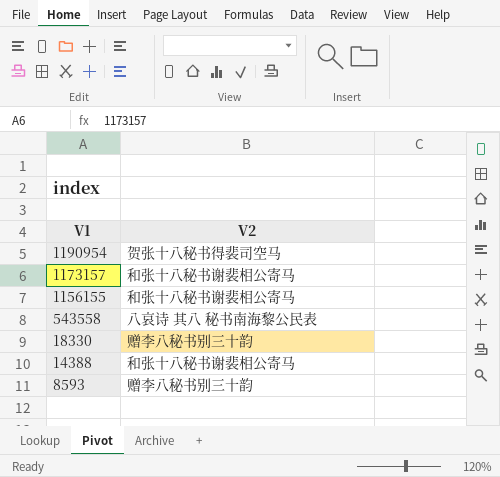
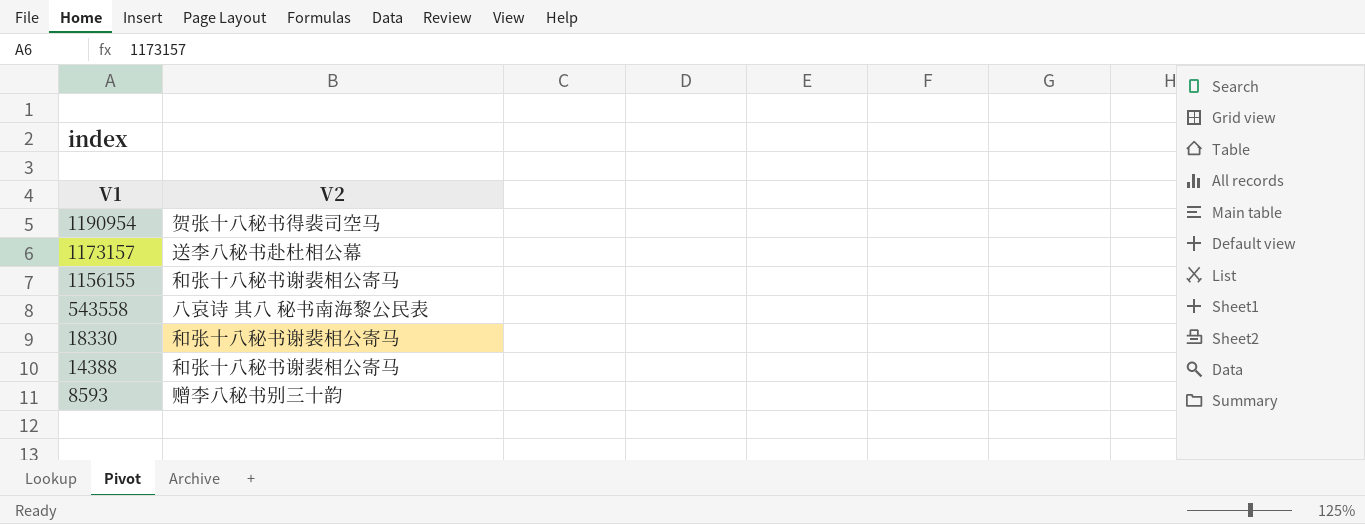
1173157 | V2: 和张十八秘书谢裴相公寄马 -> 送李八秘书赴杜相公幕
18330 | V2: 赠李八秘书别三十韵 -> 和张十八秘书谢裴相公寄马

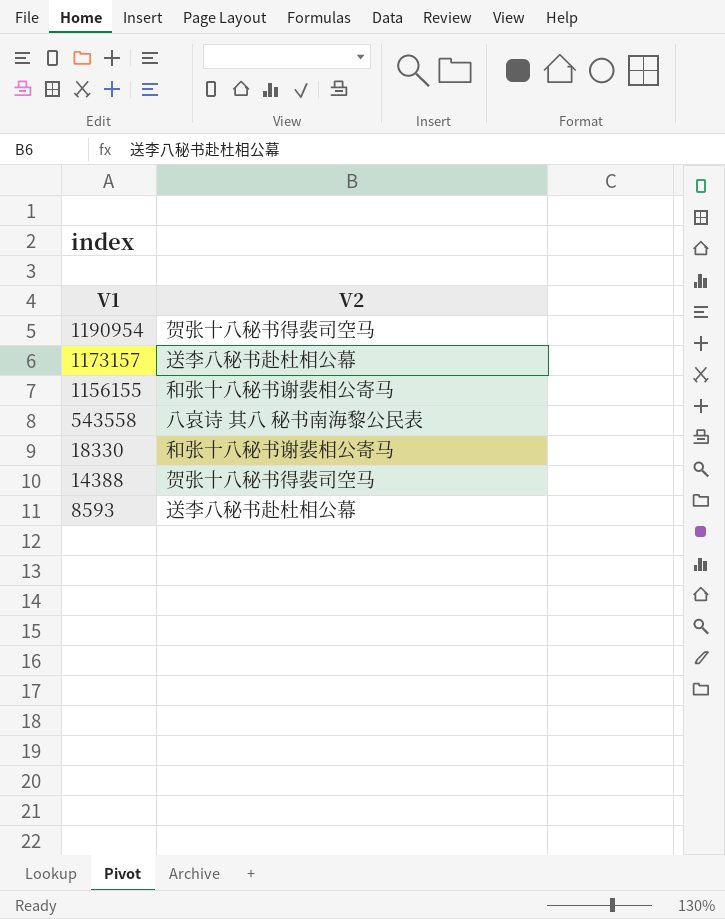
14388 | V2: 和张十八秘书谢裴相公寄马 -> 贺张十八秘书得裴司空马
8593 | V2: 赠李八秘书别三十韵 -> 送李八秘书赴杜相公幕

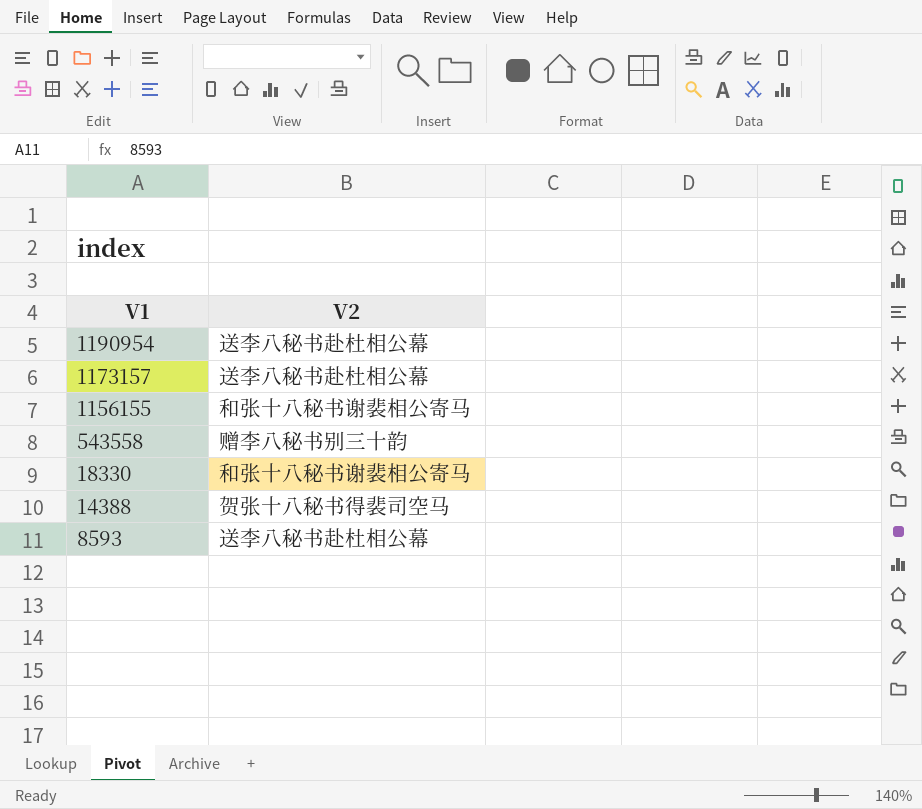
1190954 | V2: 贺张十八秘书得裴司空马 -> 送李八秘书赴杜相公幕
543558 | V2: 八哀诗 其八 秘书南海黎公民表 -> 赠李八秘书别三十韵

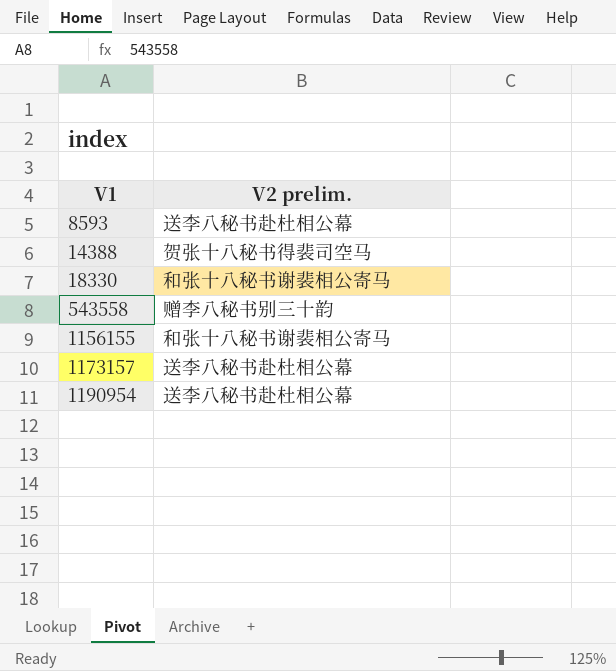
row order: V1 descending -> V1 ascending
column name: V2 -> V2 prelim.

